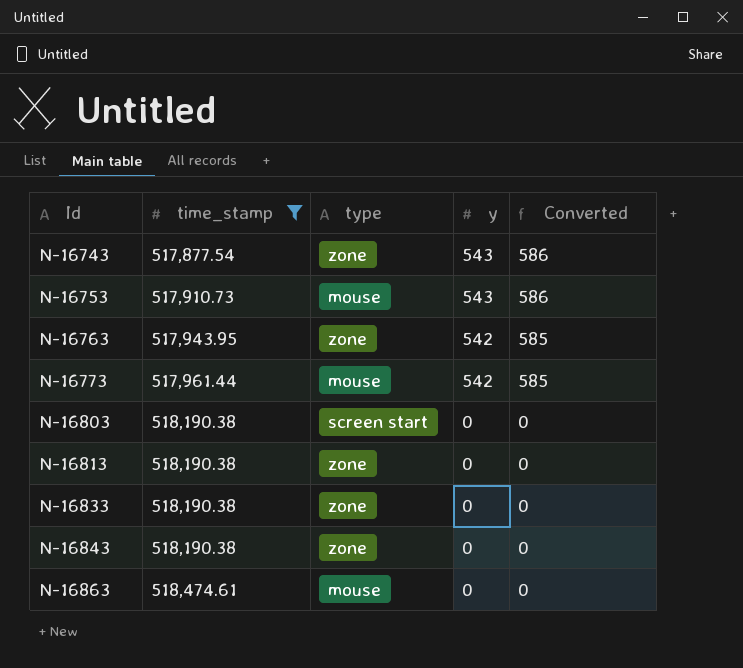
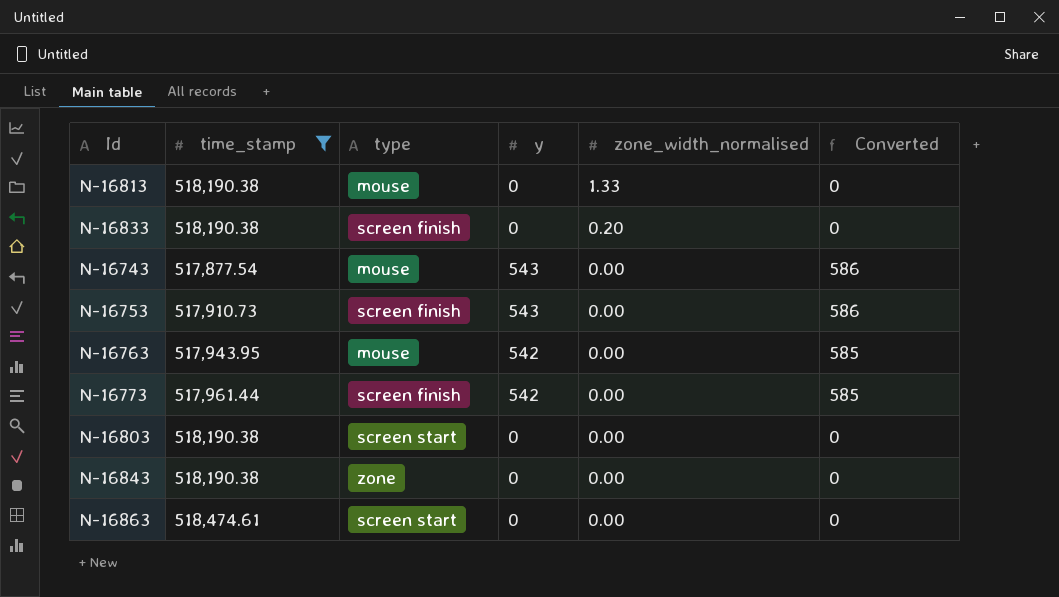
row order: Id ascending -> zone_width_normalised descending
column zone_width_normalised | position: none -> 5
N-16813 | type: zone -> mouse
N-16833 | type: zone -> screen finish
N-16743 | type: zone -> mouse
N-16753 | type: mouse -> screen finish
N-16763 | type: zone -> mouse
N-16773 | type: mouse -> screen finish
N-16863 | type: mouse -> screen start

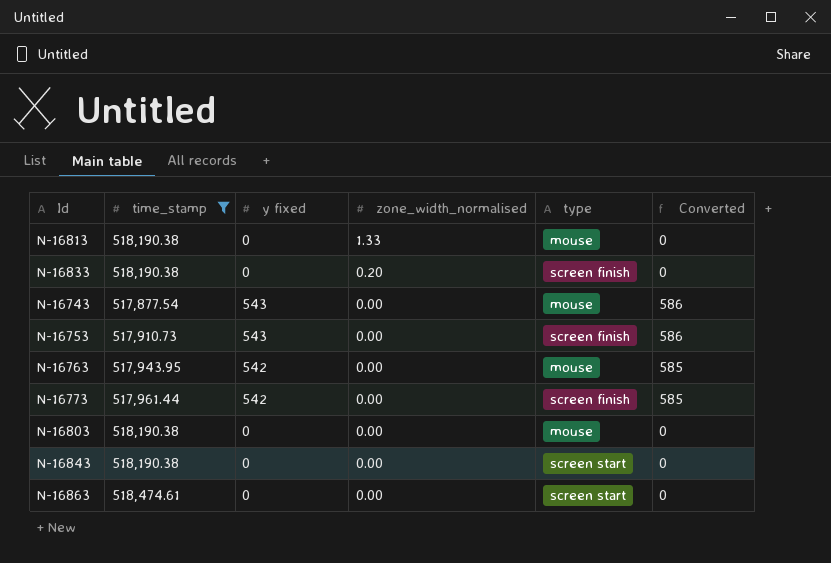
column name: y -> y fixed
column type | position: 3 -> 5
N-16803 | type: screen start -> mouse
N-16843 | type: zone -> screen start

